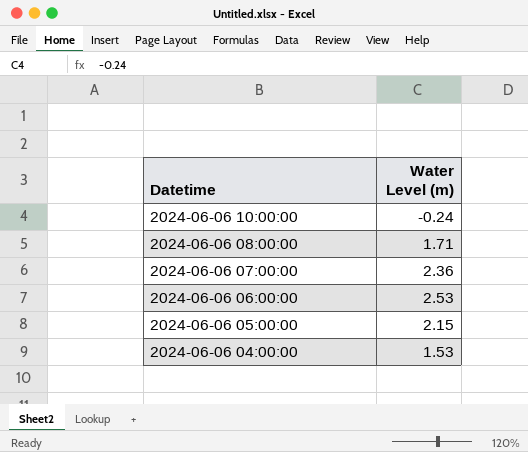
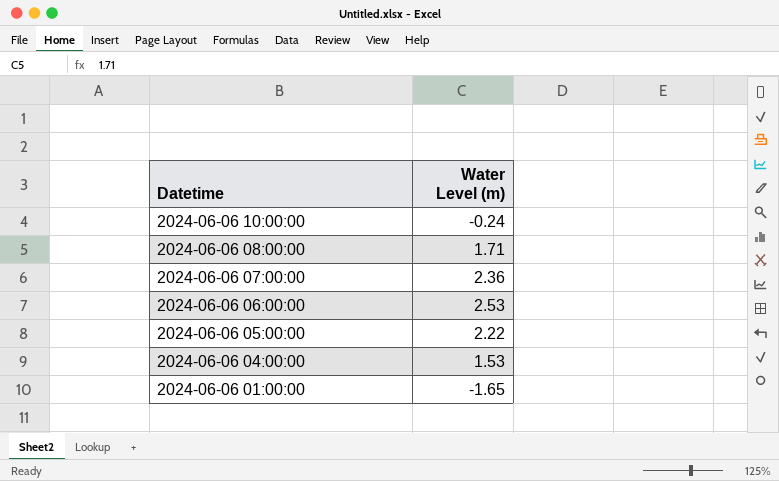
2024-06-06 05:00:00 | Water Level (m): 2.15 -> 2.22
row 2024-06-06 01:00:00: none -> -1.65

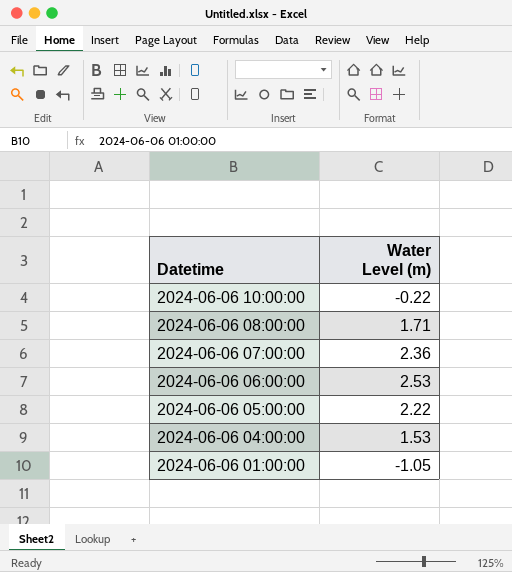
2024-06-06 10:00:00 | Water Level (m): -0.24 -> -0.22
2024-06-06 01:00:00 | Water Level (m): -1.65 -> -1.05

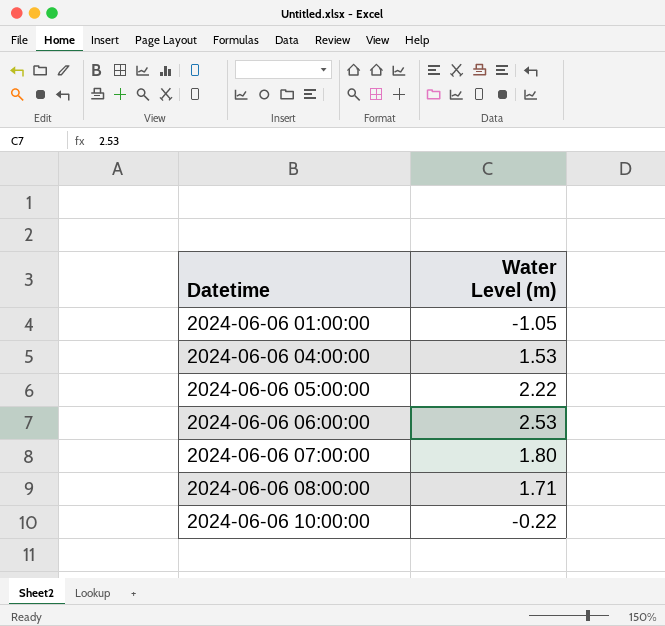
row order: Datetime descending -> Datetime ascending
2024-06-06 07:00:00 | Water Level (m): 2.36 -> 1.80

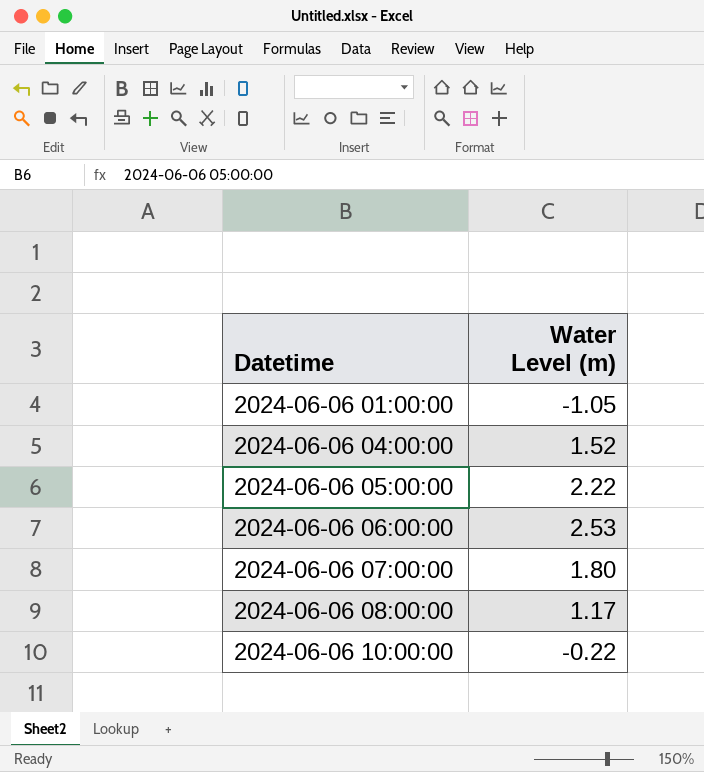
2024-06-06 04:00:00 | Water Level (m): 1.53 -> 1.52
2024-06-06 08:00:00 | Water Level (m): 1.71 -> 1.17

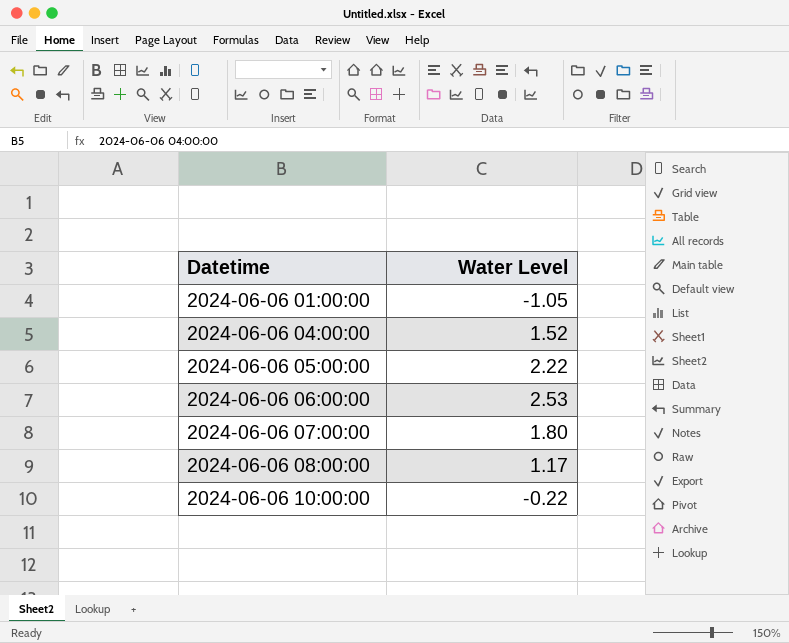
column name: Water Level (m) -> Water Level

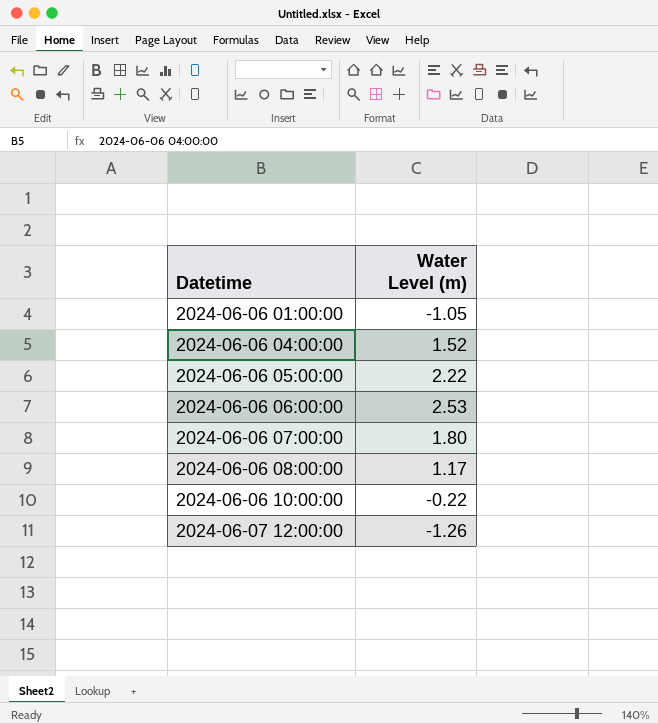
column name: Water Level -> Water Level (m)
row 2024-06-07 12:00:00: none -> -1.26

